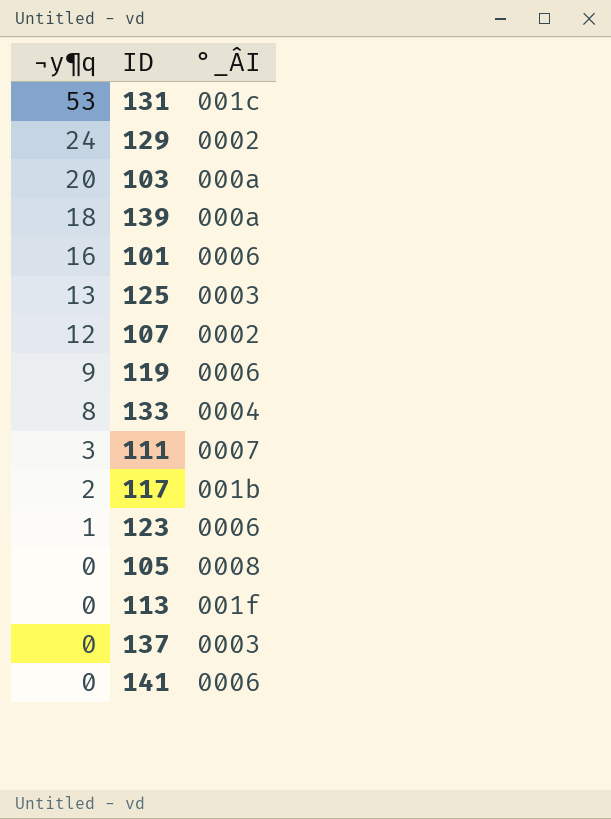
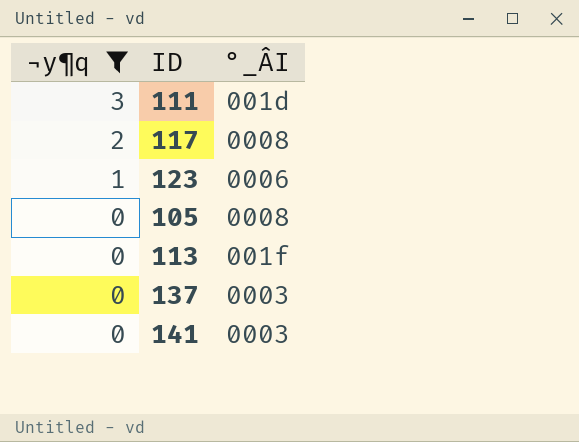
filter: none -> ¬y¶q <= 3
111 | °_ÂI: 0007 -> 001d
117 | °_ÂI: 001b -> 0008
141 | °_ÂI: 0006 -> 0003

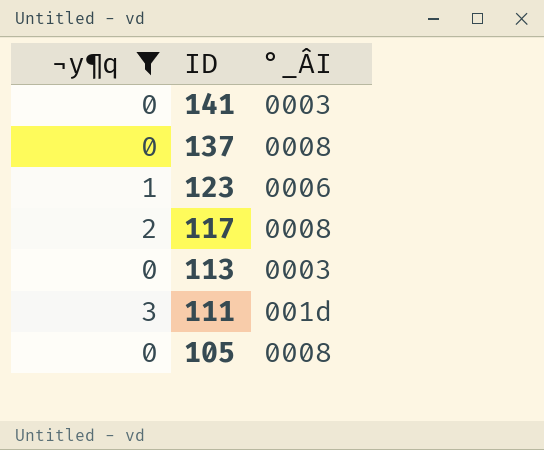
row order: ¬y¶q descending -> ID descending
137 | °_ÂI: 0003 -> 0008
113 | °_ÂI: 001f -> 0003

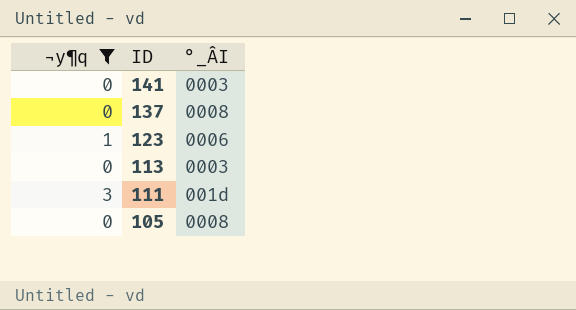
row 117: 2 | 0008 -> none

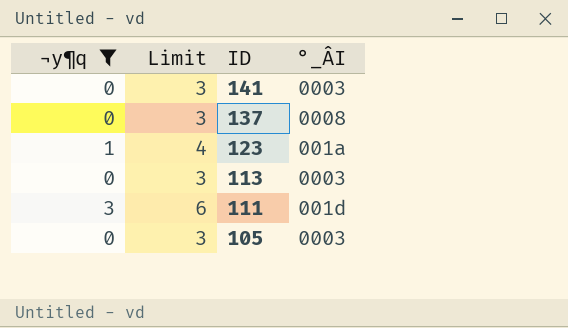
column Limit | formula: none -> [¬y¶q] + 3
123 | °_ÂI: 0006 -> 001a
105 | °_ÂI: 0008 -> 0003

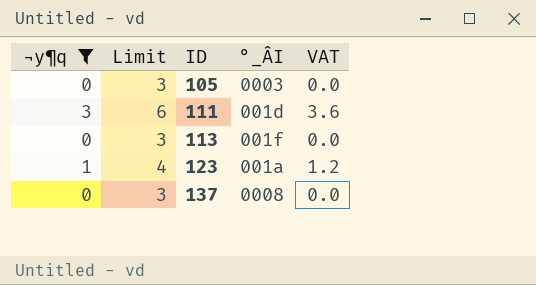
row order: ID descending -> ID ascending
column VAT | formula: none -> [¬y¶q] * 1.2
row 141: 0 | 3 | 0003 -> none
113 | °_ÂI: 0003 -> 001f

